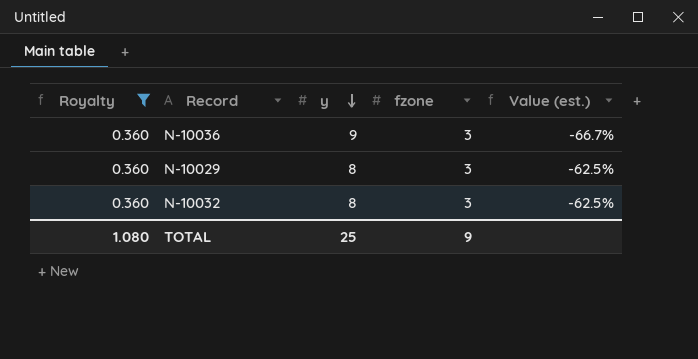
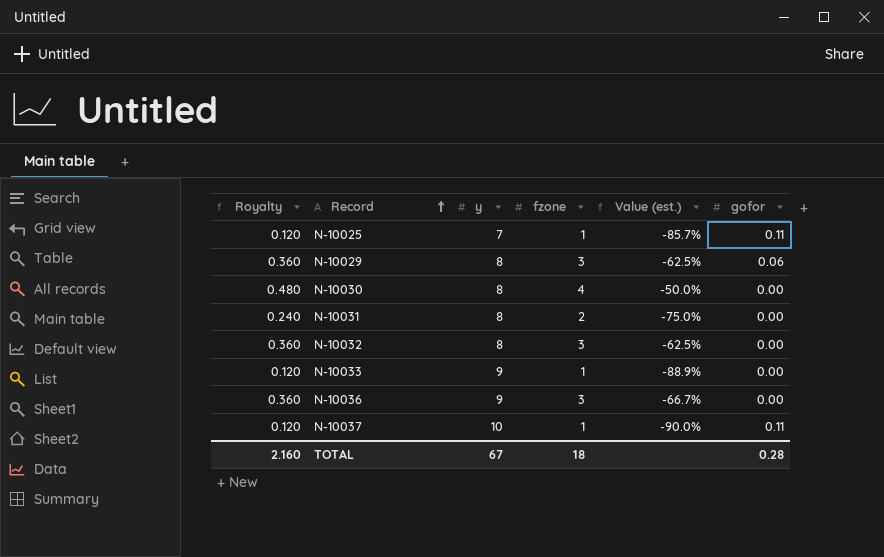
filter: Royalty = 0.360 -> none
row order: y descending -> Record ascending
column gofor | position: none -> 6
TOTAL | Royalty: 1.080 -> 2.160
TOTAL | y: 25 -> 67
TOTAL | fzone: 9 -> 18

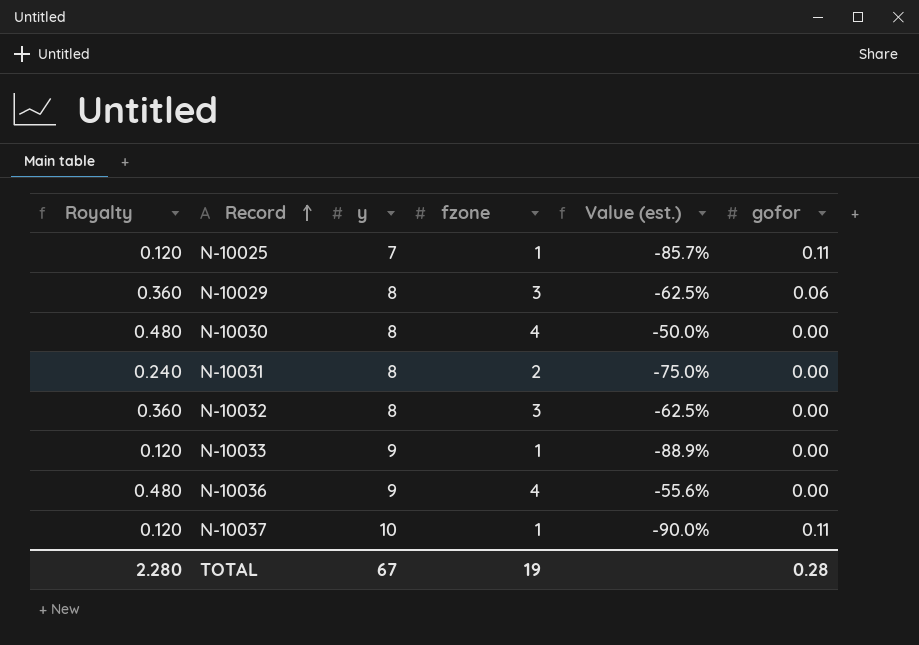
N-10036 | Royalty: 0.360 -> 0.480
N-10036 | fzone: 3 -> 4
N-10036 | Value (est.): -66.7% -> -55.6%
TOTAL | Royalty: 2.160 -> 2.280
TOTAL | fzone: 18 -> 19

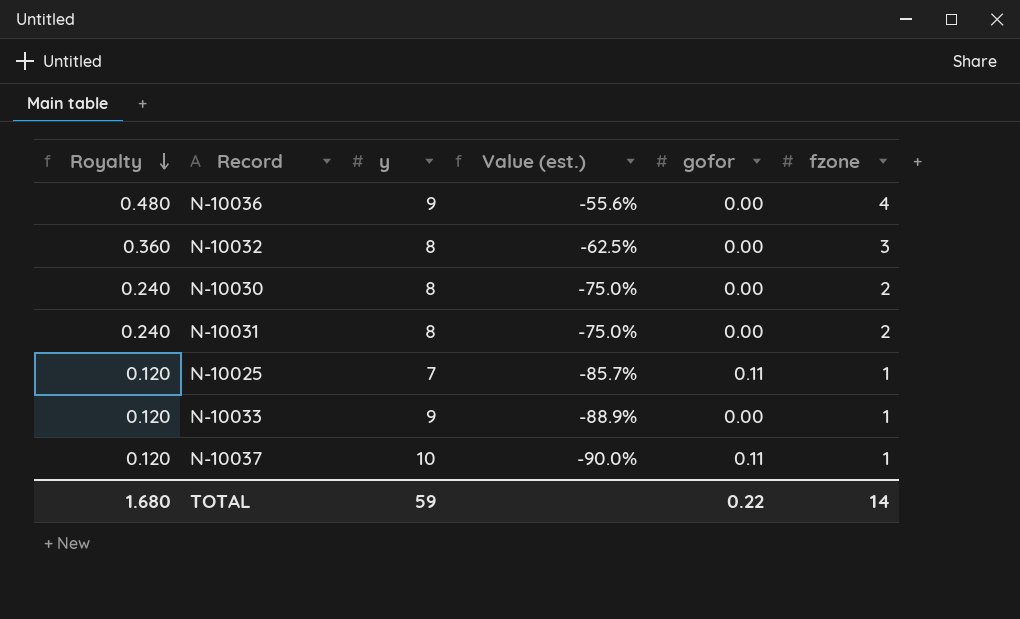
row order: Record ascending -> Royalty descending
column fzone | position: 4 -> 6
row N-10029: 0.360 | 8 | 3 | -62.5% | 0.06 -> none
N-10030 | Royalty: 0.480 -> 0.240
N-10030 | Value (est.): -50.0% -> -75.0%
N-10030 | fzone: 4 -> 2
TOTAL | Royalty: 2.280 -> 1.680
TOTAL | y: 67 -> 59
TOTAL | gofor: 0.28 -> 0.22
TOTAL | fzone: 19 -> 14

